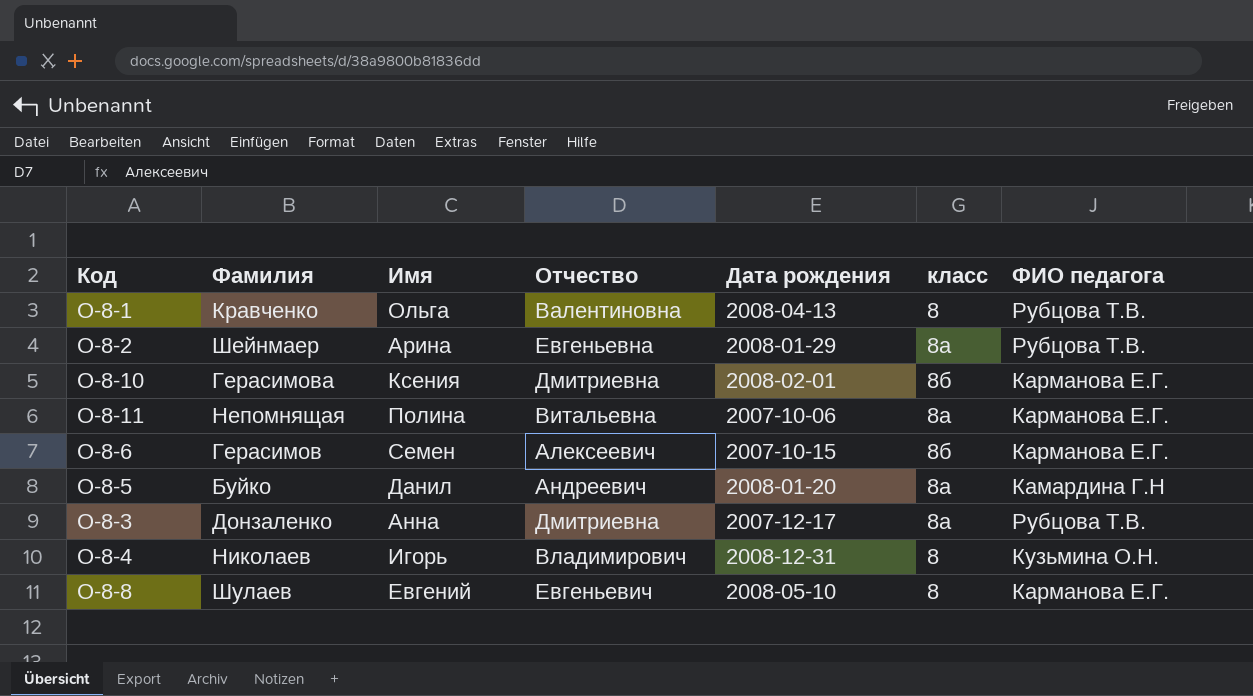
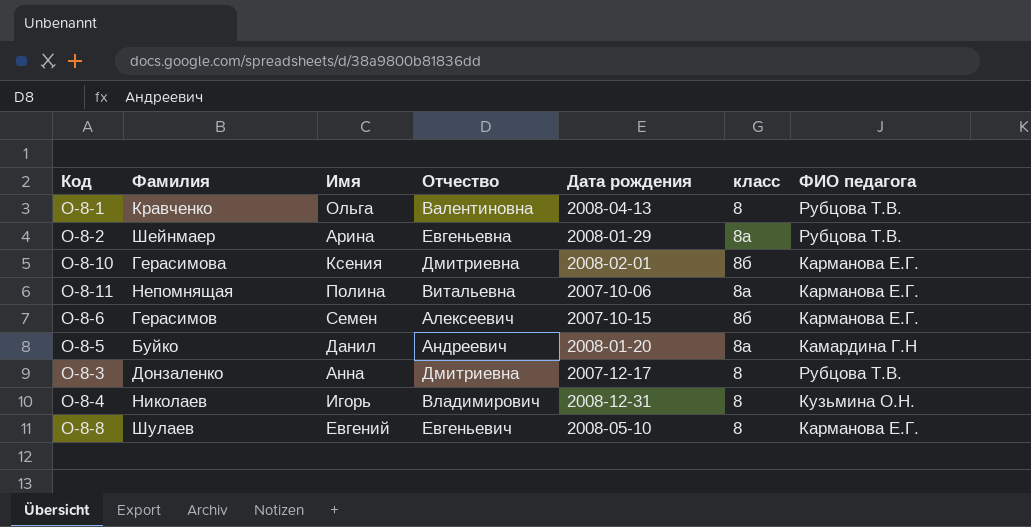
О-8-3 | класс: 8а -> 8

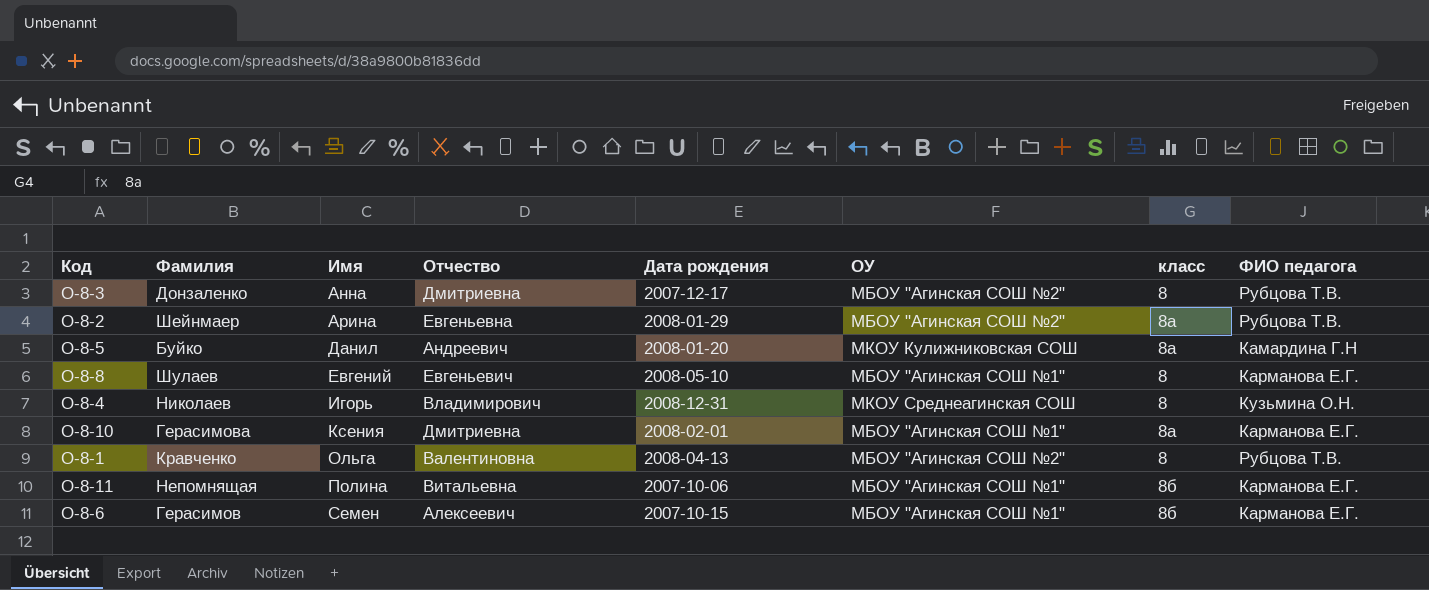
row order: none -> Имя ascending
column ОУ | position: none -> 6
О-8-10 | класс: 8б -> 8а
О-8-11 | класс: 8а -> 8б

